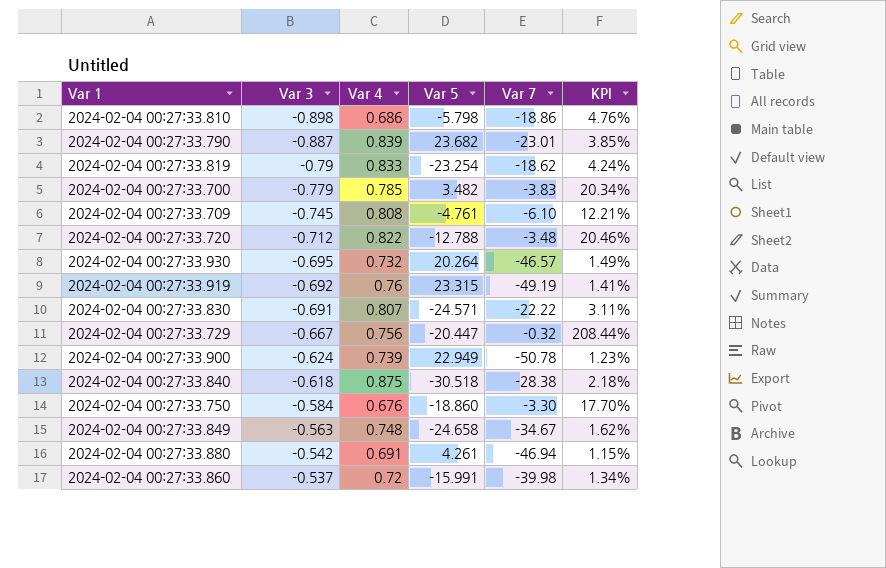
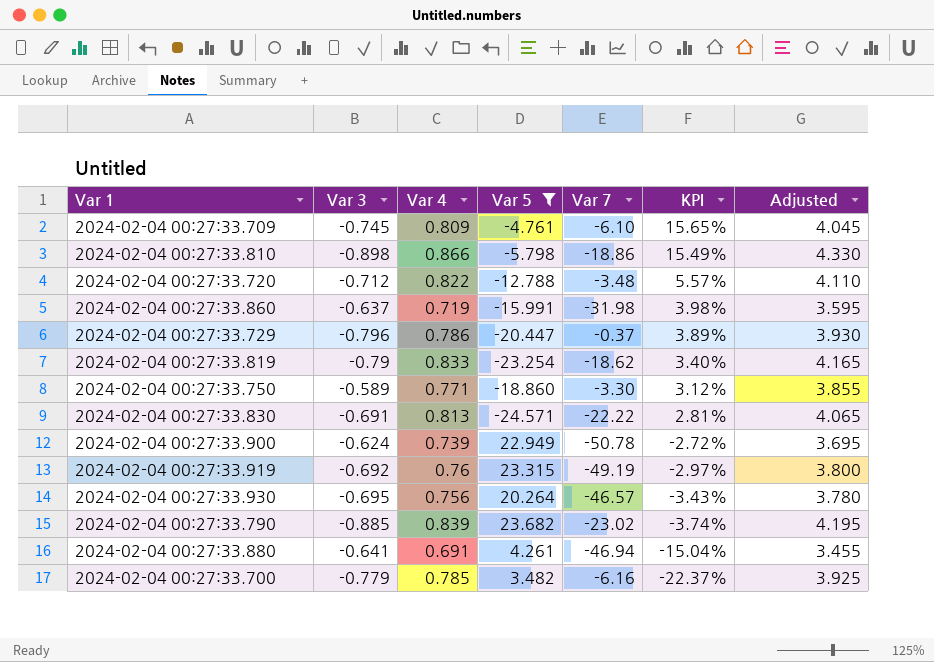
filter: none -> Var 5 >= -24.571
row order: Var 3 ascending -> KPI descending
column KPI | formula: [Var 3] / [Var 7] -> [Var 3] / [Var 5]
column Adjusted | formula: none -> [Var 4] * 5
2024-02-04 00:27:33.709 | Var 4: 0.808 -> 0.809
2024-02-04 00:27:33.810 | Var 4: 0.686 -> 0.866
2024-02-04 00:27:33.860 | Var 3: -0.537 -> -0.637
2024-02-04 00:27:33.860 | Var 4: 0.72 -> 0.719
2024-02-04 00:27:33.860 | Var 7: -39.98 -> -31.98
2024-02-04 00:27:33.729 | Var 3: -0.667 -> -0.796
2024-02-04 00:27:33.729 | Var 4: 0.756 -> 0.786
2024-02-04 00:27:33.729 | Var 7: -0.32 -> -0.37
2024-02-04 00:27:33.750 | Var 3: -0.584 -> -0.589
2024-02-04 00:27:33.750 | Var 4: 0.676 -> 0.771
2024-02-04 00:27:33.830 | Var 4: 0.807 -> 0.813
2024-02-04 00:27:33.930 | Var 4: 0.732 -> 0.756
2024-02-04 00:27:33.790 | Var 3: -0.887 -> -0.885
2024-02-04 00:27:33.790 | Var 7: -23.01 -> -23.02
2024-02-04 00:27:33.880 | Var 3: -0.542 -> -0.641
2024-02-04 00:27:33.700 | Var 7: -3.83 -> -6.16

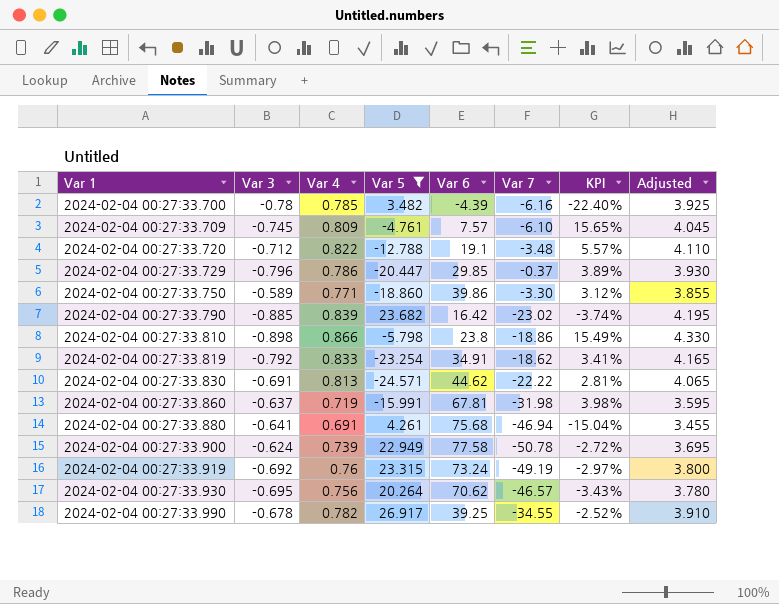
row order: KPI descending -> Var 1 ascending
column Var 6 | position: none -> 5
2024-02-04 00:27:33.700 | Var 3: -0.779 -> -0.78
2024-02-04 00:27:33.700 | KPI: -22.37% -> -22.40%
2024-02-04 00:27:33.819 | Var 3: -0.79 -> -0.792
2024-02-04 00:27:33.819 | KPI: 3.40% -> 3.41%
row 2024-02-04 00:27:33.990: none -> -0.678 | 0.782 | 26.917 | 39.25 | -34.55 | -2.52% | 3.910

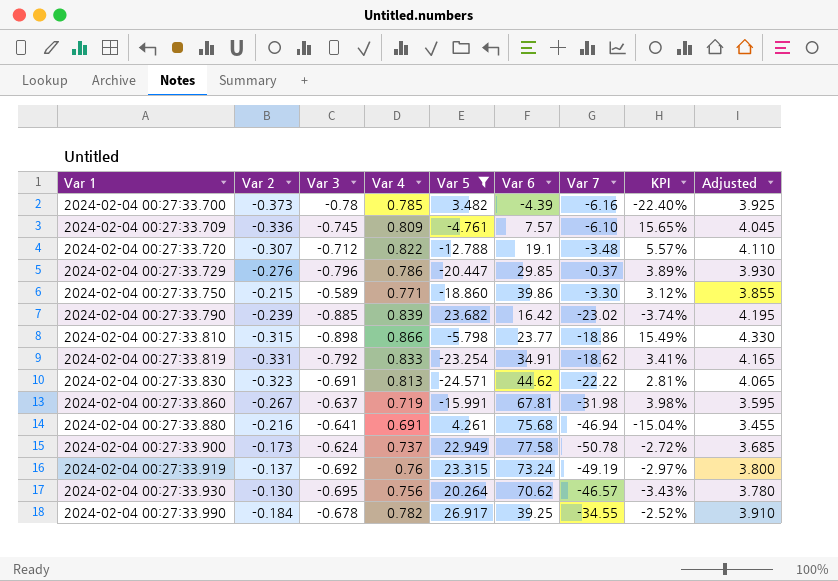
column Var 2 | position: none -> 2
2024-02-04 00:27:33.810 | Var 6: 23.8 -> 23.77
2024-02-04 00:27:33.900 | Var 4: 0.739 -> 0.737
2024-02-04 00:27:33.900 | Adjusted: 3.695 -> 3.685

